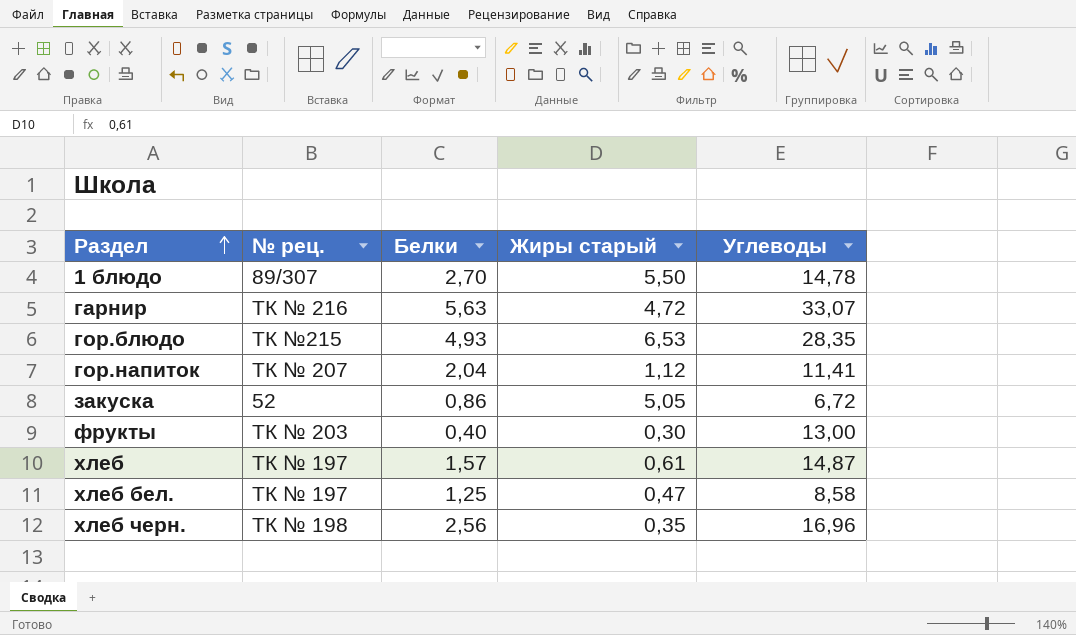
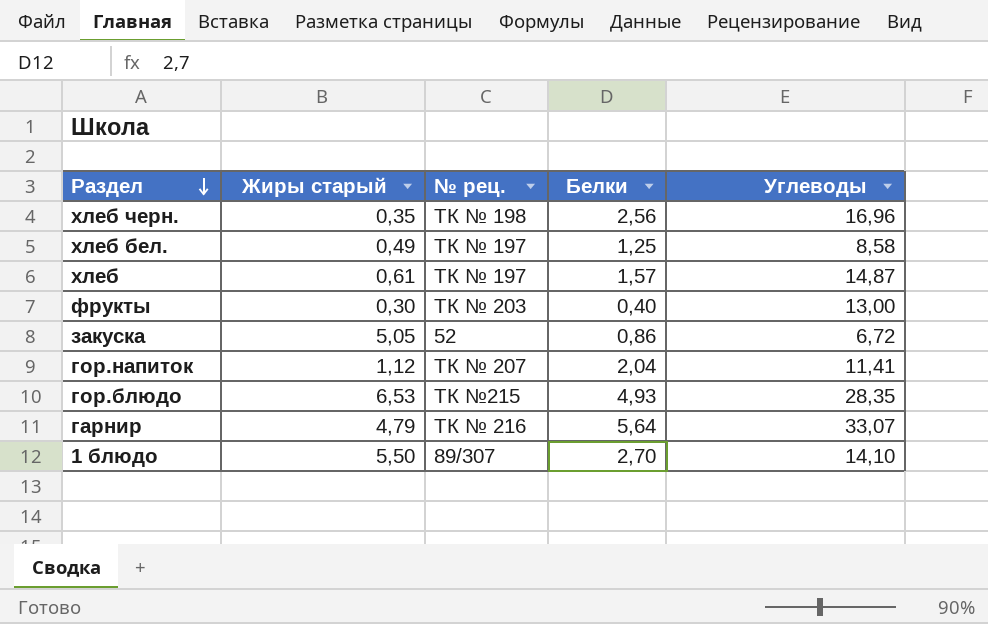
row order: Раздел ascending -> Раздел descending
column Жиры старый | position: 4 -> 2
хлеб бел. | Жиры старый: 0,47 -> 0,49
гарнир | Жиры старый: 4,72 -> 4,79
гарнир | Белки: 5,63 -> 5,64
1 блюдо | Углеводы: 14,78 -> 14,10

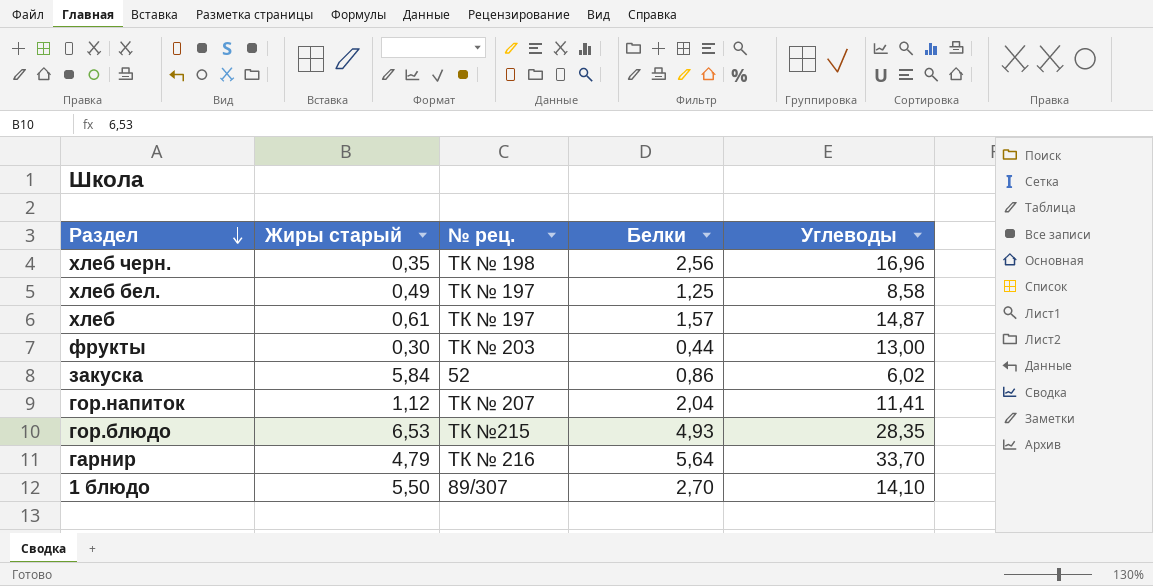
фрукты | Белки: 0,40 -> 0,44
закуска | Жиры старый: 5,05 -> 5,84
закуска | Углеводы: 6,72 -> 6,02
гарнир | Углеводы: 33,07 -> 33,70

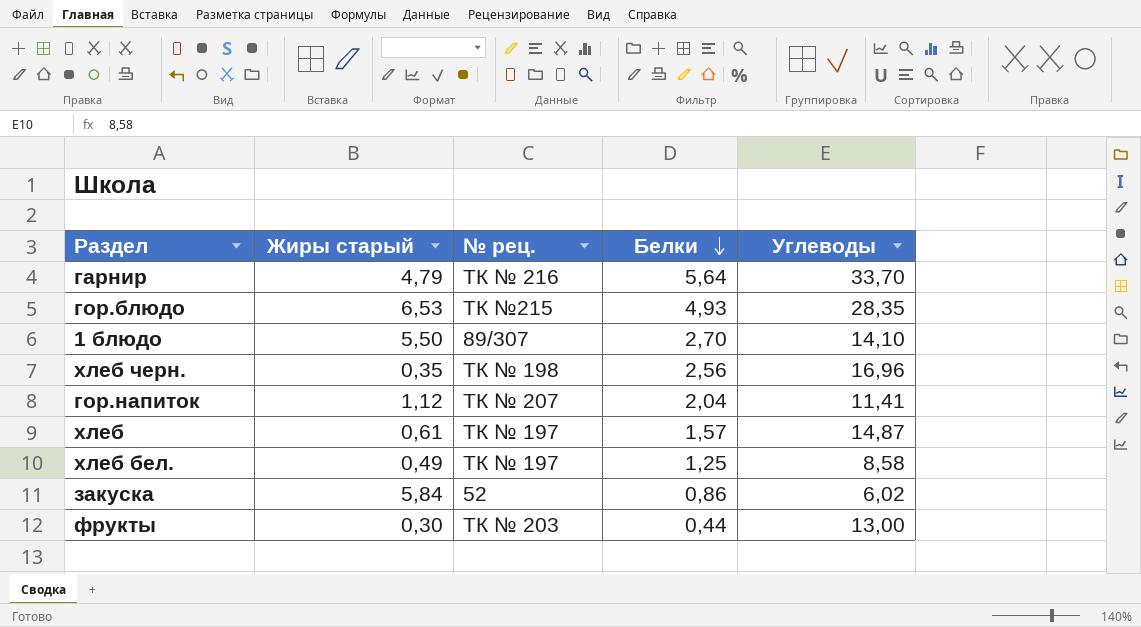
row order: Раздел descending -> Белки descending

